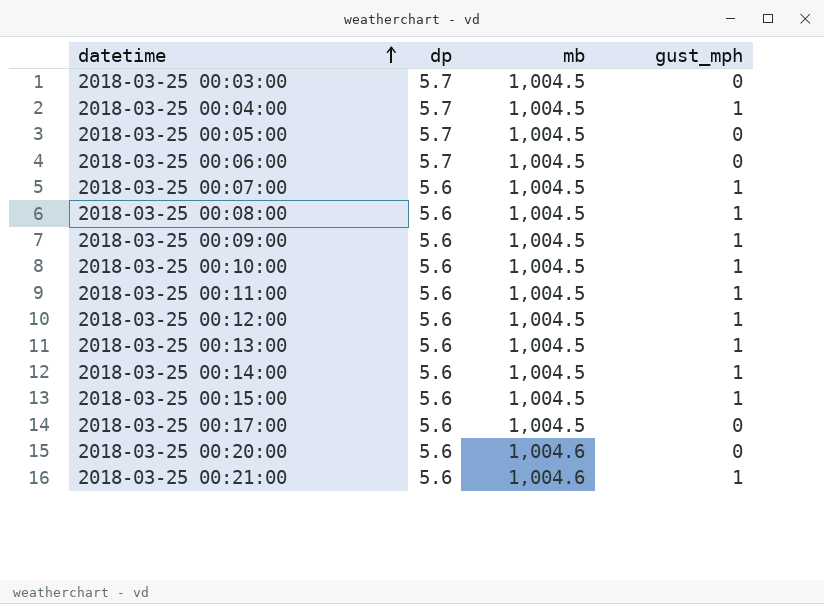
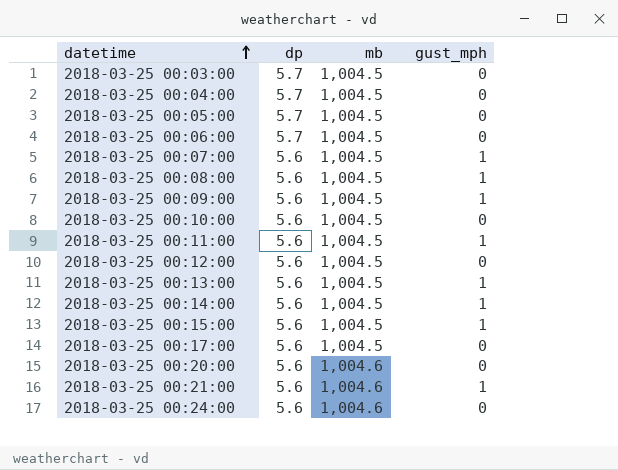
2018-03-25 00:04:00 | gust_mph: 1 -> 0
2018-03-25 00:10:00 | gust_mph: 1 -> 0
2018-03-25 00:12:00 | gust_mph: 1 -> 0
row 2018-03-25 00:24:00: none -> 5.6 | 1,004.6 | 0

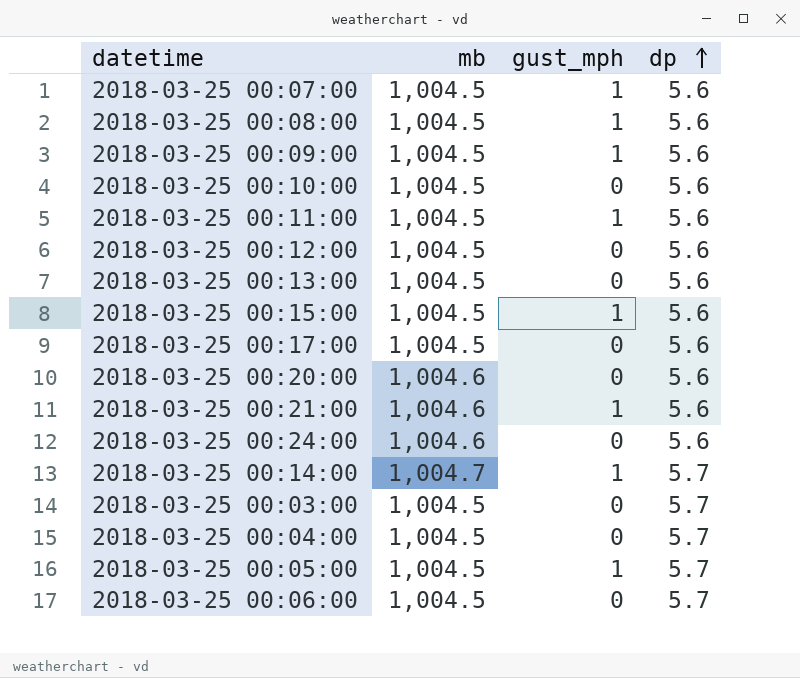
row order: datetime ascending -> dp ascending
column dp | position: 2 -> 4
2018-03-25 00:13:00 | gust_mph: 1 -> 0
2018-03-25 00:14:00 | mb: 1,004.5 -> 1,004.7
2018-03-25 00:14:00 | dp: 5.6 -> 5.7
2018-03-25 00:05:00 | gust_mph: 0 -> 1

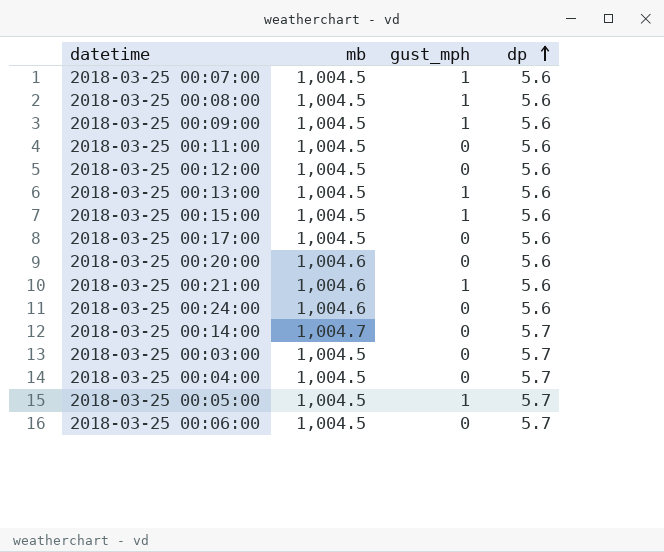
row 2018-03-25 00:10:00: 1,004.5 | 0 | 5.6 -> none
2018-03-25 00:11:00 | gust_mph: 1 -> 0
2018-03-25 00:13:00 | gust_mph: 0 -> 1
2018-03-25 00:14:00 | gust_mph: 1 -> 0

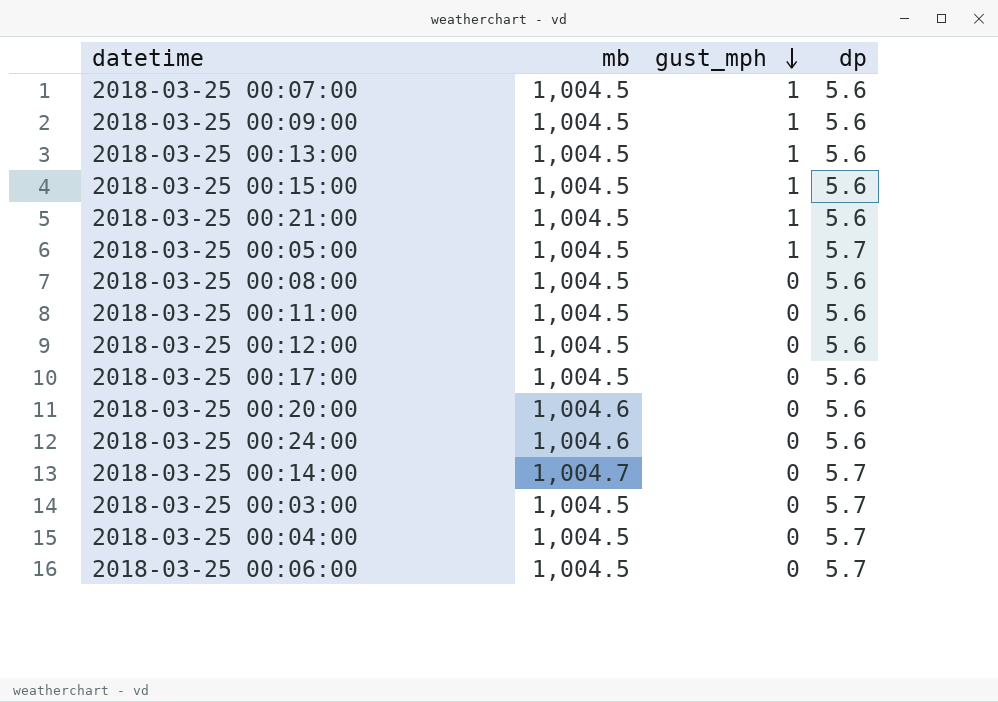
row order: dp ascending -> gust_mph descending
2018-03-25 00:21:00 | mb: 1,004.6 -> 1,004.5
2018-03-25 00:08:00 | gust_mph: 1 -> 0

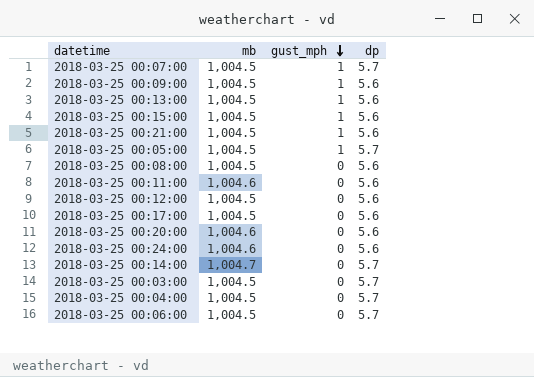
2018-03-25 00:07:00 | dp: 5.6 -> 5.7
2018-03-25 00:11:00 | mb: 1,004.5 -> 1,004.6

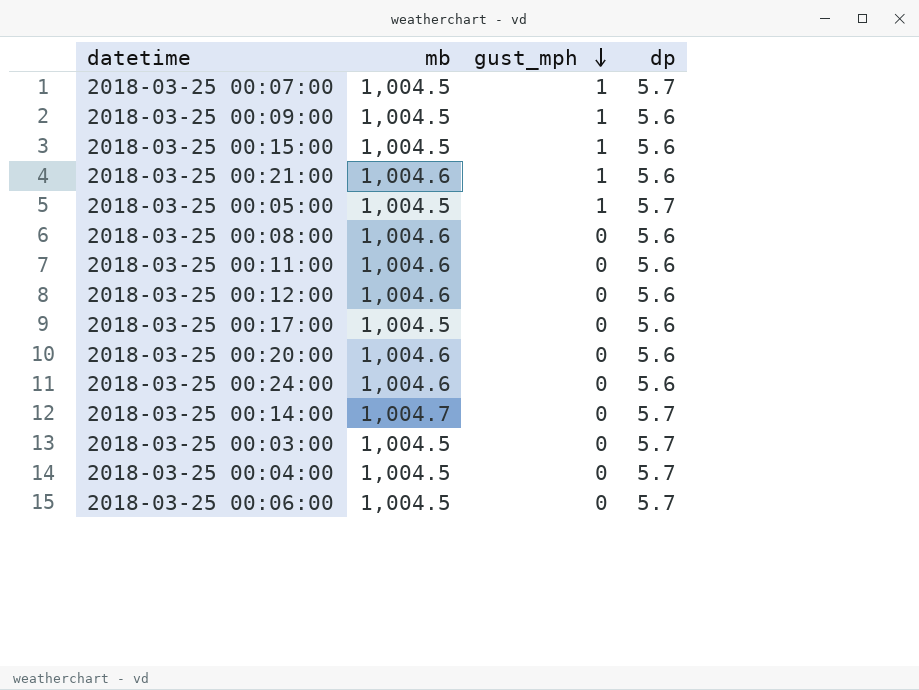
row 2018-03-25 00:13:00: 1,004.5 | 1 | 5.6 -> none
2018-03-25 00:21:00 | mb: 1,004.5 -> 1,004.6
2018-03-25 00:08:00 | mb: 1,004.5 -> 1,004.6
2018-03-25 00:12:00 | mb: 1,004.5 -> 1,004.6

